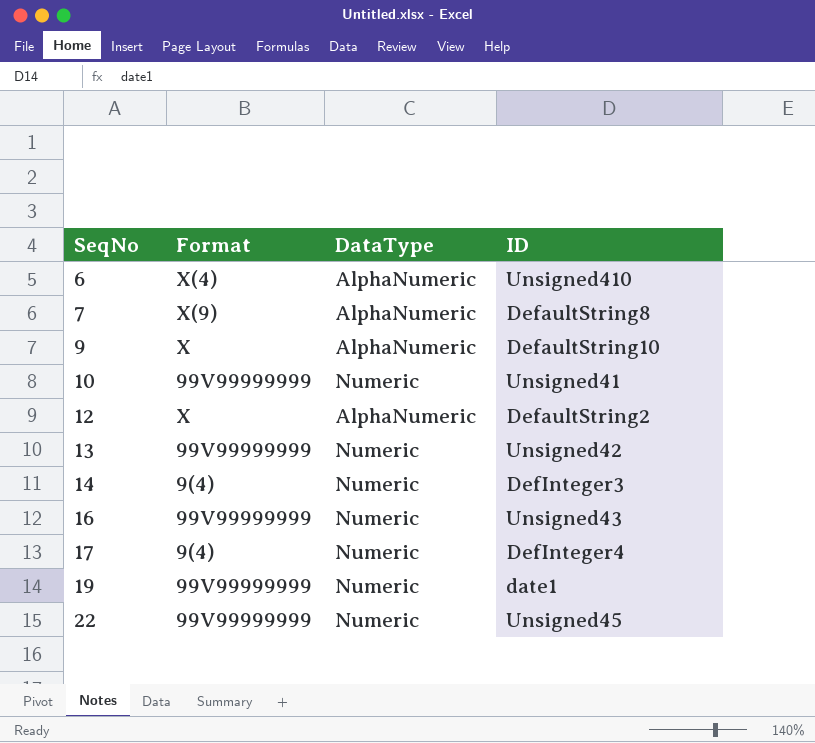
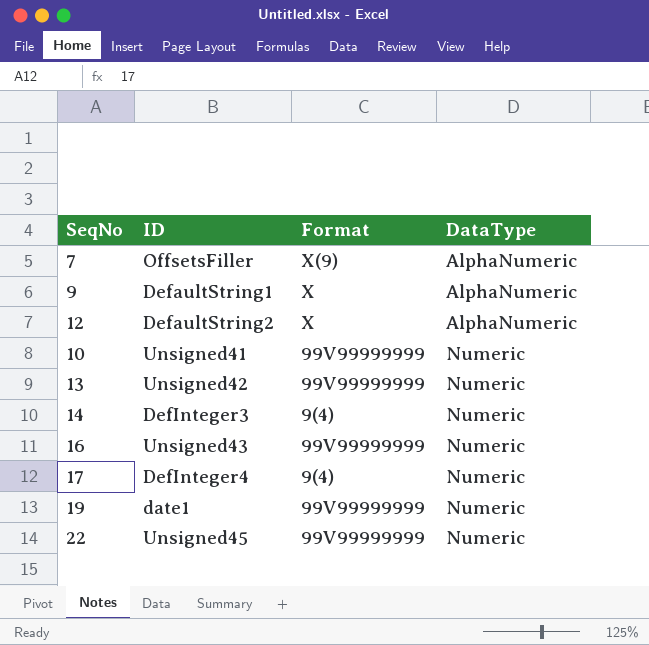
row order: SeqNo ascending -> DataType ascending
column ID | position: 4 -> 2
row 6: X(4) | AlphaNumeric | Unsigned410 -> none
7 | ID: DefaultString8 -> OffsetsFiller
9 | ID: DefaultString10 -> DefaultString1

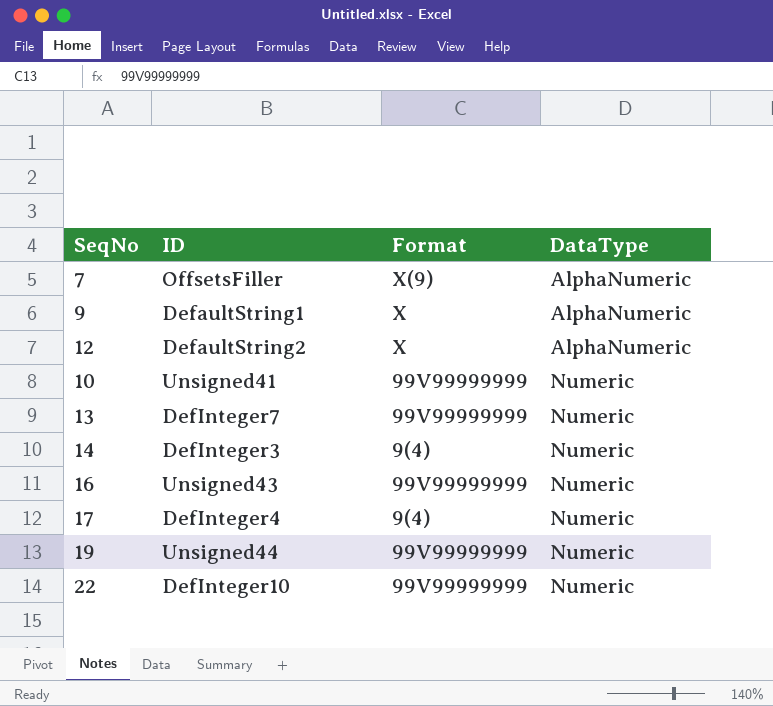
13 | ID: Unsigned42 -> DefInteger7
19 | ID: date1 -> Unsigned44
22 | ID: Unsigned45 -> DefInteger10

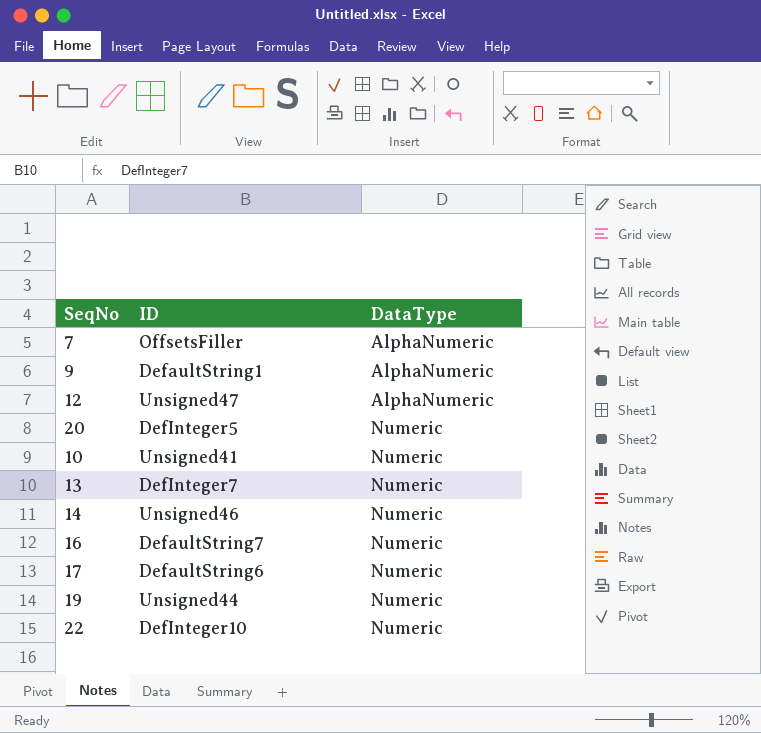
column Format | position: 3 -> none
12 | ID: DefaultString2 -> Unsigned47
row 20: none -> DefInteger5 | Numeric
14 | ID: DefInteger3 -> Unsigned46
16 | ID: Unsigned43 -> DefaultString7
17 | ID: DefInteger4 -> DefaultString6

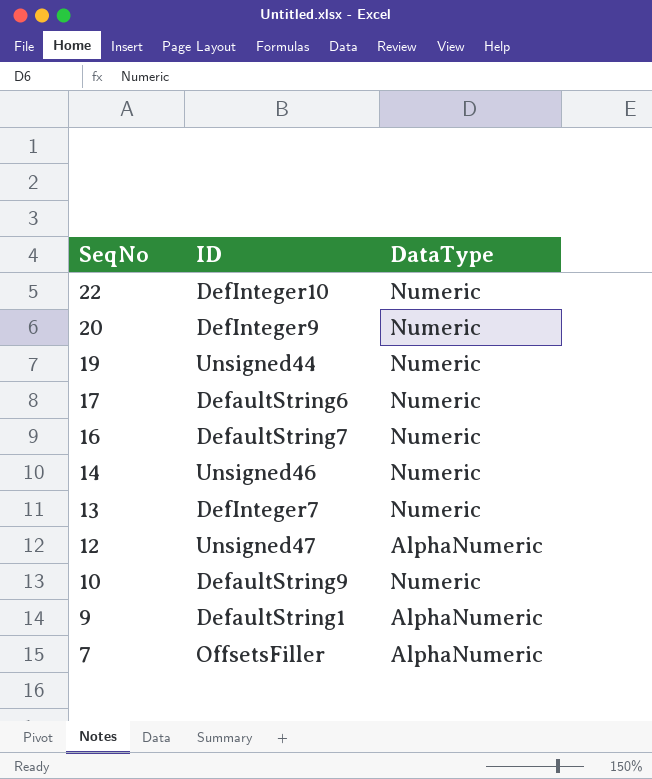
row order: DataType ascending -> SeqNo descending
20 | ID: DefInteger5 -> DefInteger9
10 | ID: Unsigned41 -> DefaultString9

